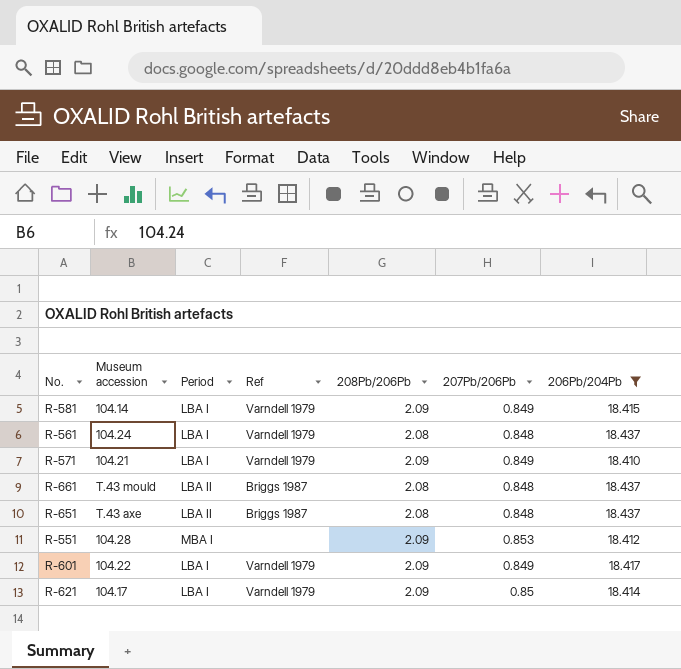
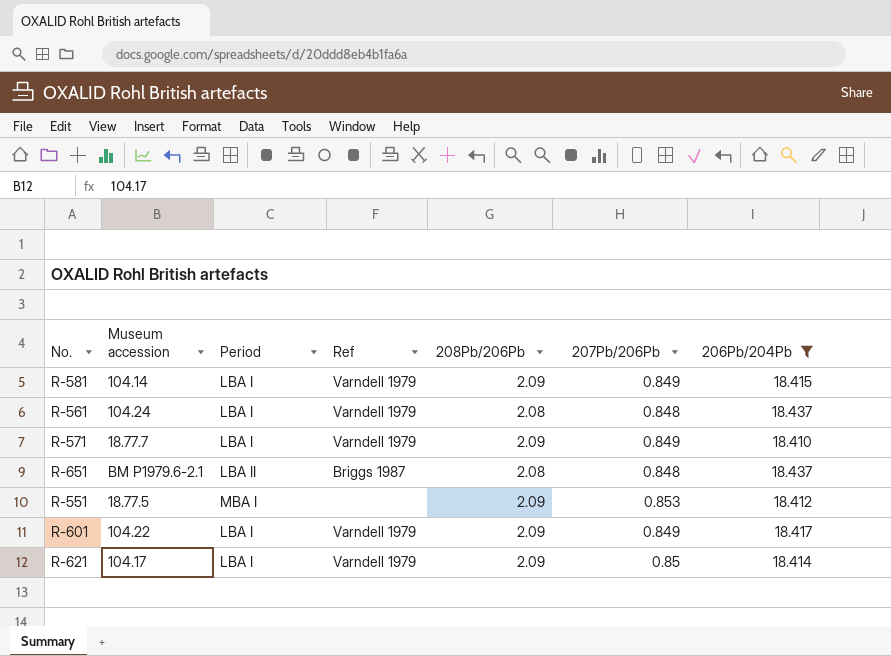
row R-661: T.43 mould | LBA II | Briggs 1987 | 2.08 | 0.848 | 18.437 -> none
R-571 | Museum accession: 104.21 -> 18.77.7
R-651 | Museum accession: T.43 axe -> BM P1979.6-2.1
R-551 | Museum accession: 104.28 -> 18.77.5

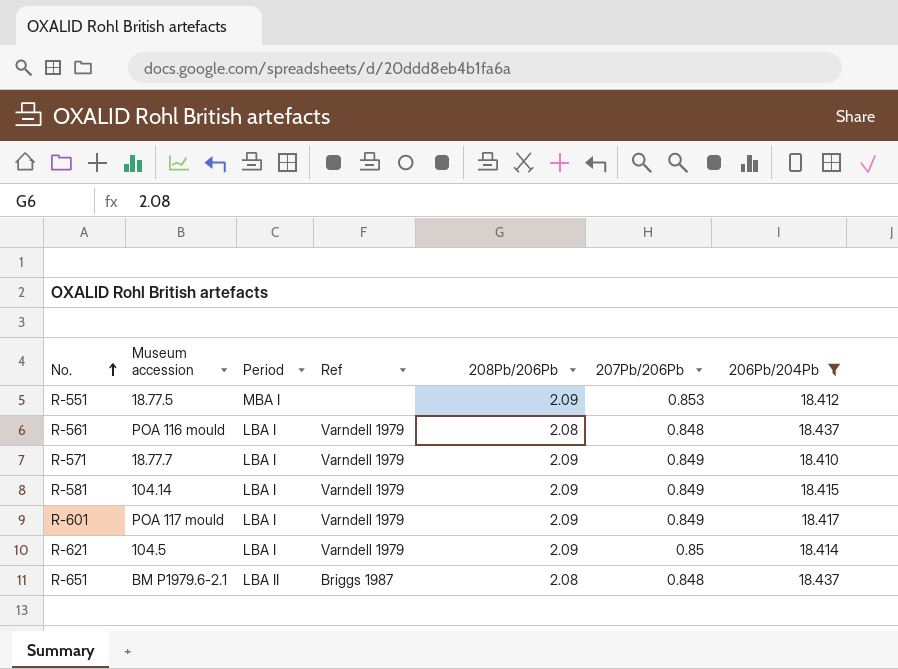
row order: none -> No. ascending
R-561 | Museum accession: 104.24 -> POA 116 mould
R-601 | Museum accession: 104.22 -> POA 117 mould
R-621 | Museum accession: 104.17 -> 104.5

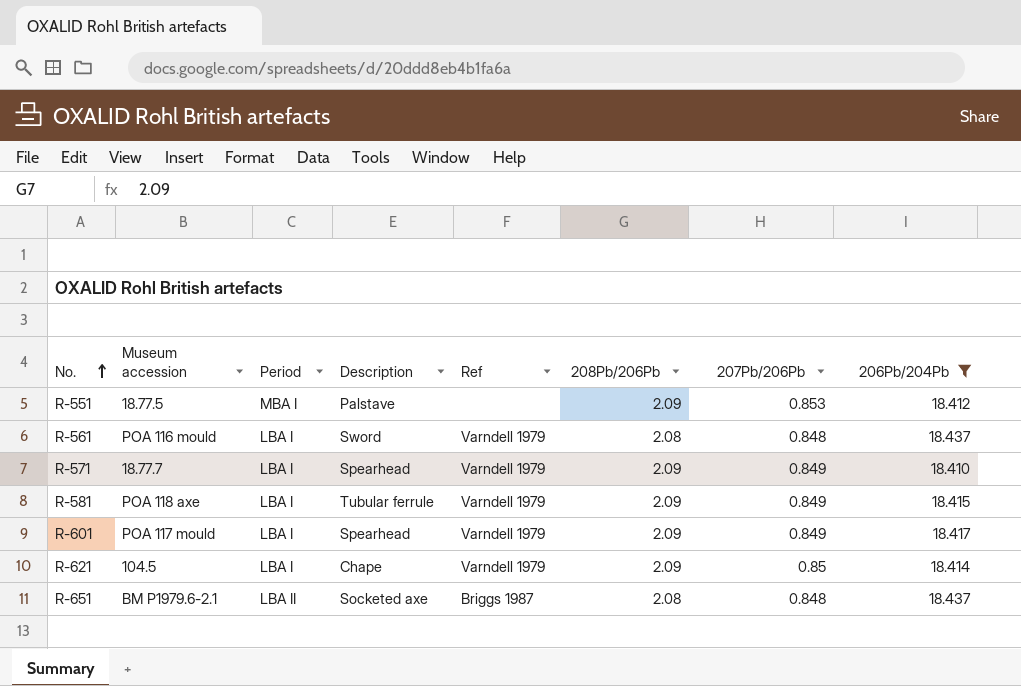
column Description | position: none -> 4
R-581 | Museum accession: 104.14 -> POA 118 axe

